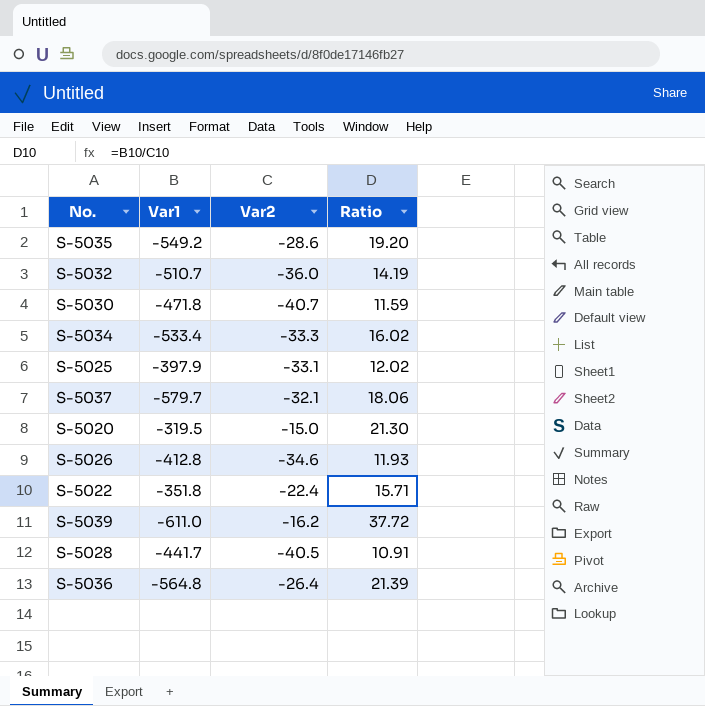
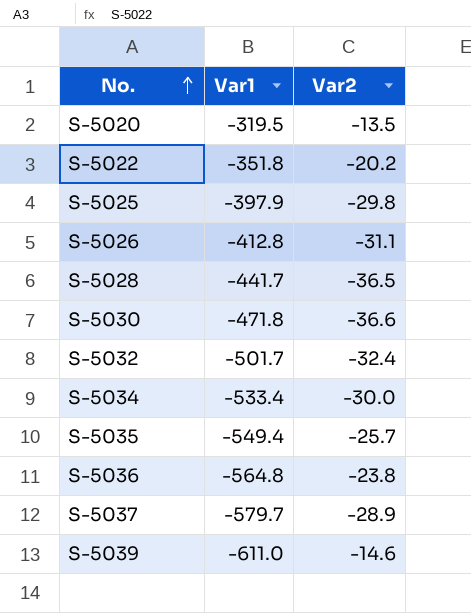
row order: none -> No. ascending
column Ratio | formula: [Var1] / [Var2] -> none
S-5020 | Var2: -15.0 -> -13.5
S-5022 | Var2: -22.4 -> -20.2
S-5025 | Var2: -33.1 -> -29.8
S-5026 | Var2: -34.6 -> -31.1
S-5028 | Var2: -40.5 -> -36.5
S-5030 | Var2: -40.7 -> -36.6
S-5032 | Var1: -510.7 -> -501.7
S-5032 | Var2: -36.0 -> -32.4
S-5034 | Var2: -33.3 -> -30.0
S-5035 | Var1: -549.2 -> -549.4
S-5035 | Var2: -28.6 -> -25.7
S-5036 | Var2: -26.4 -> -23.8
S-5037 | Var2: -32.1 -> -28.9
S-5039 | Var2: -16.2 -> -14.6

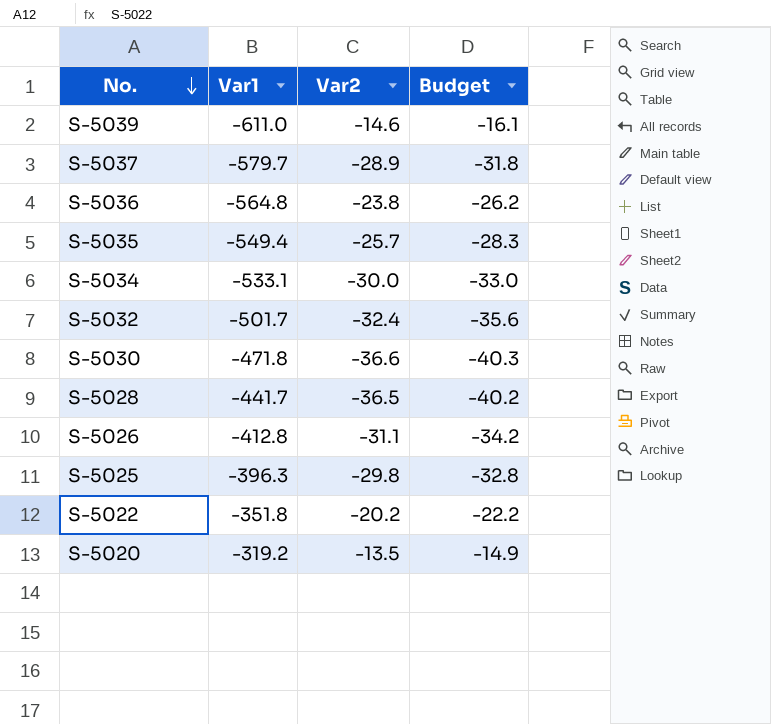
row order: No. ascending -> No. descending
column Budget | formula: none -> [Var2] * 1.1
S-5034 | Var1: -533.4 -> -533.1
S-5025 | Var1: -397.9 -> -396.3
S-5020 | Var1: -319.5 -> -319.2

